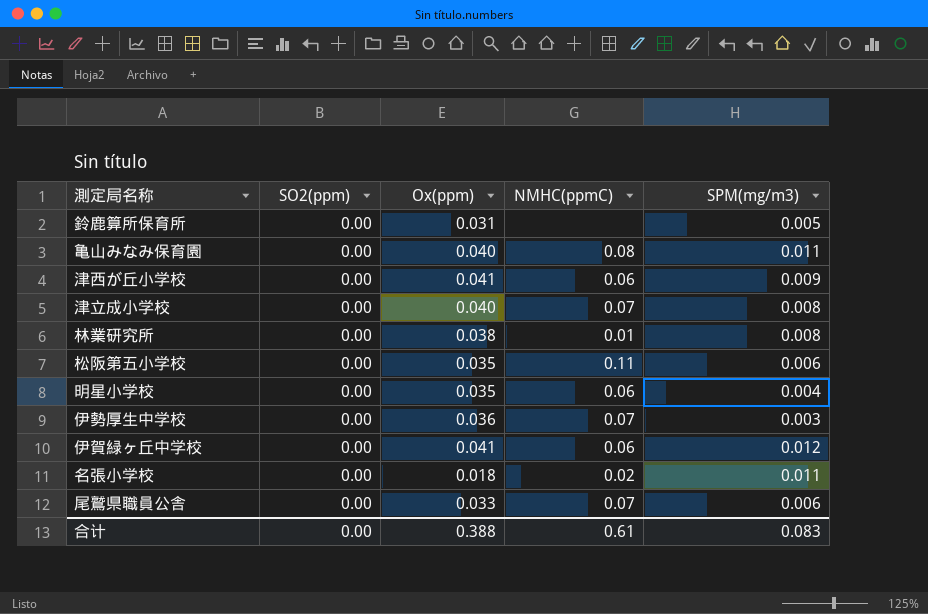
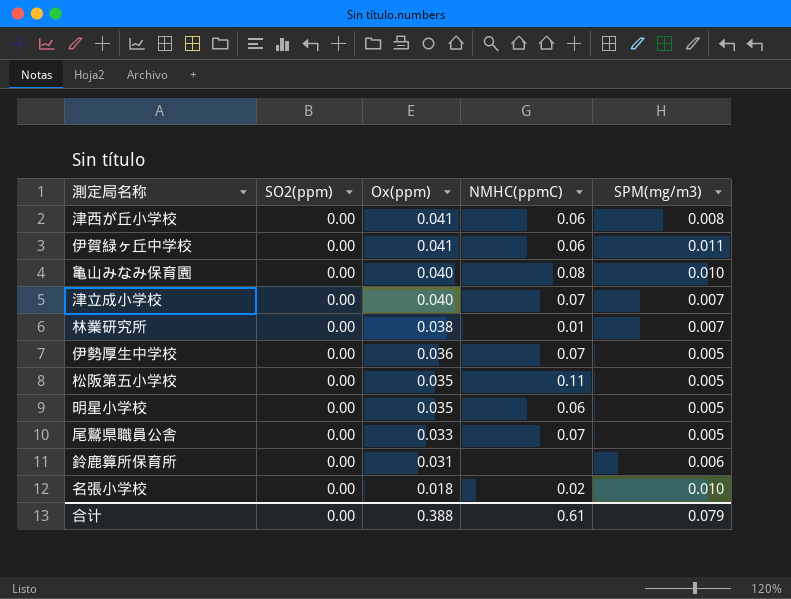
row order: none -> Ox(ppm) descending
津西が丘小学校 | SPM(mg/m3): 0.009 -> 0.008
伊賀緑ヶ丘中学校 | SPM(mg/m3): 0.012 -> 0.011
亀山みなみ保育園 | SPM(mg/m3): 0.011 -> 0.010
津立成小学校 | SPM(mg/m3): 0.008 -> 0.007
林業研究所 | SPM(mg/m3): 0.008 -> 0.007
伊勢厚生中学校 | SPM(mg/m3): 0.003 -> 0.005
松阪第五小学校 | SPM(mg/m3): 0.006 -> 0.005
明星小学校 | SPM(mg/m3): 0.004 -> 0.005
尾鷲県職員公舎 | SPM(mg/m3): 0.006 -> 0.005
鈴鹿算所保育所 | SPM(mg/m3): 0.005 -> 0.006
名張小学校 | SPM(mg/m3): 0.011 -> 0.010
合计 | SPM(mg/m3): 0.083 -> 0.079

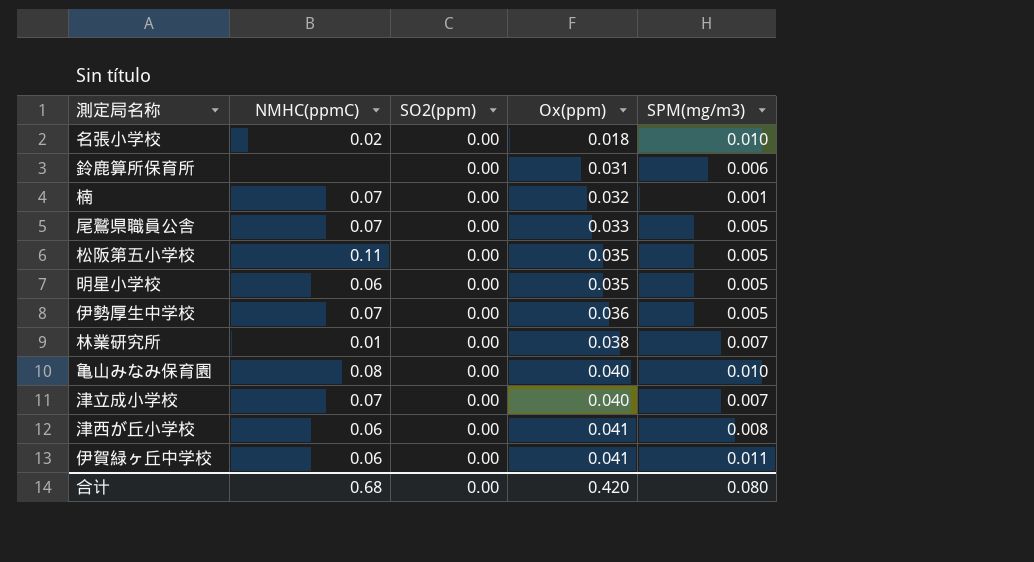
row order: Ox(ppm) descending -> Ox(ppm) ascending
column NMHC(ppmC) | position: 4 -> 2
row 楠: none -> 0.07 | 0.00 | 0.032 | 0.001
合计 | NMHC(ppmC): 0.61 -> 0.68
合计 | Ox(ppm): 0.388 -> 0.420
合计 | SPM(mg/m3): 0.079 -> 0.080

